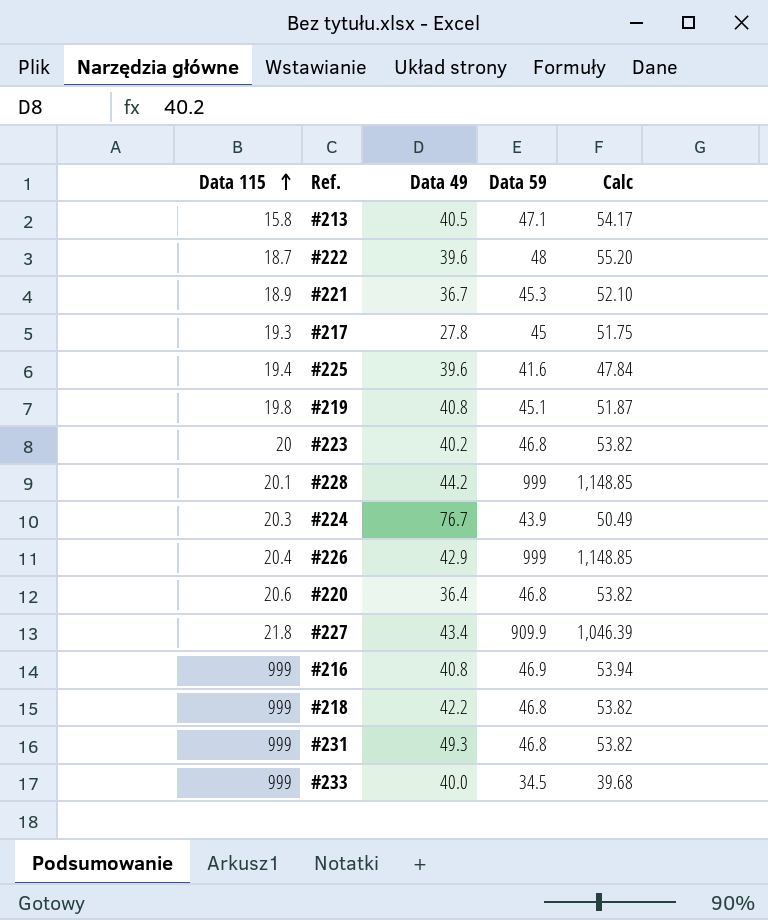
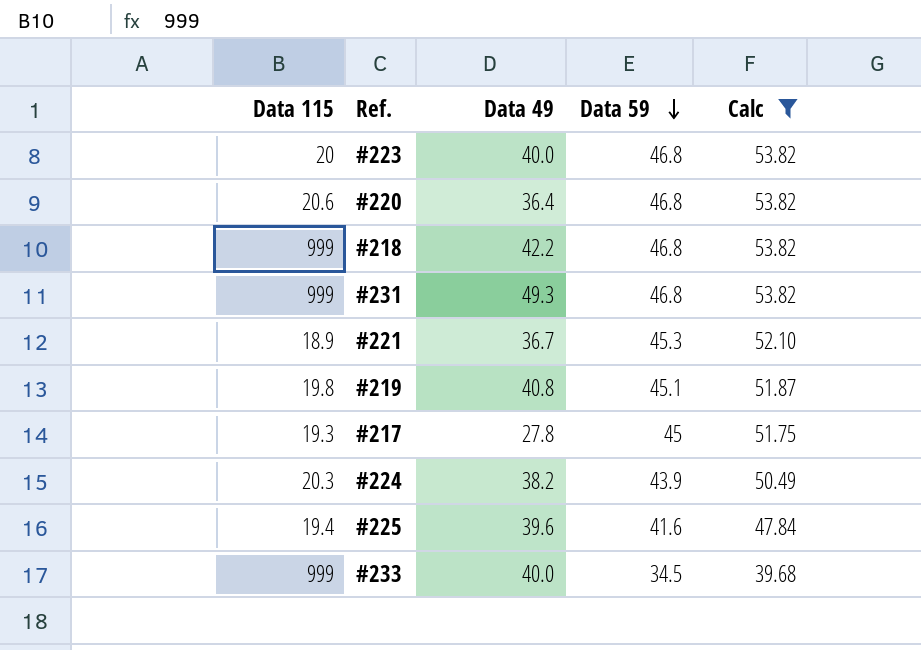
filter: none -> Calc <= 53.82
row order: Data 115 ascending -> Data 59 descending
#223 | Data 49: 40.2 -> 40.0
#224 | Data 49: 76.7 -> 38.2

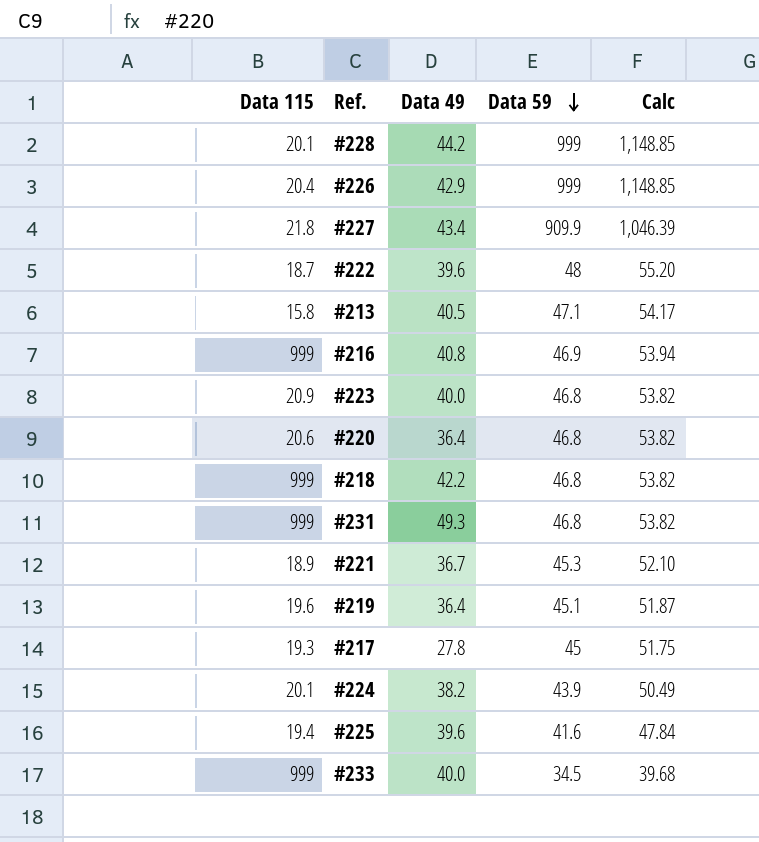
filter: Calc <= 53.82 -> none
#223 | Data 115: 20 -> 20.9
#219 | Data 115: 19.8 -> 19.6
#219 | Data 49: 40.8 -> 36.4
#224 | Data 115: 20.3 -> 20.1

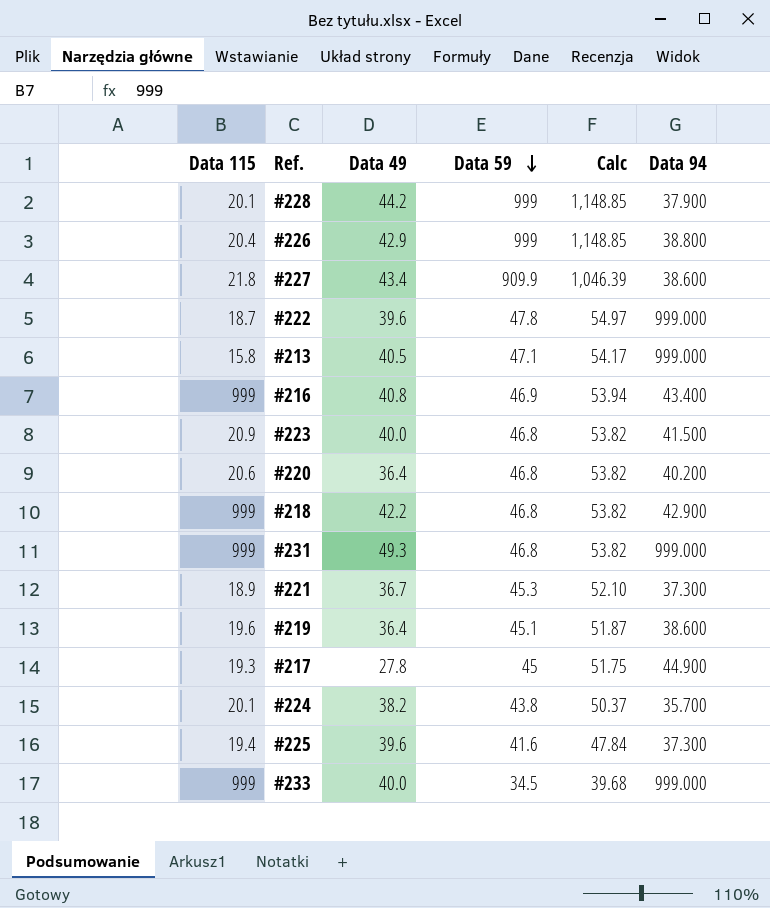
column Data 94 | position: none -> 6
#222 | Data 59: 48 -> 47.8
#222 | Calc: 55.20 -> 54.97
#224 | Data 59: 43.9 -> 43.8
#224 | Calc: 50.49 -> 50.37

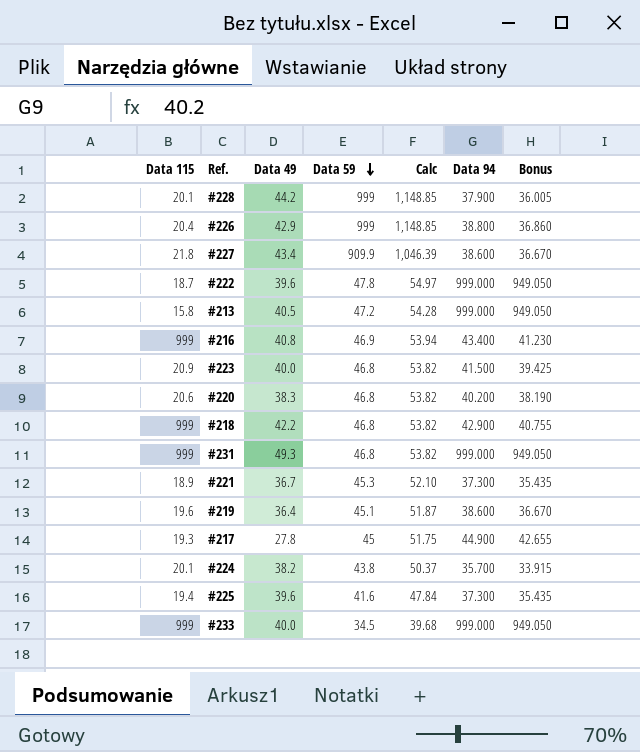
column Bonus | formula: none -> [Data 94] * 0.95
#213 | Data 59: 47.1 -> 47.2
#213 | Calc: 54.17 -> 54.28
#220 | Data 49: 36.4 -> 38.3

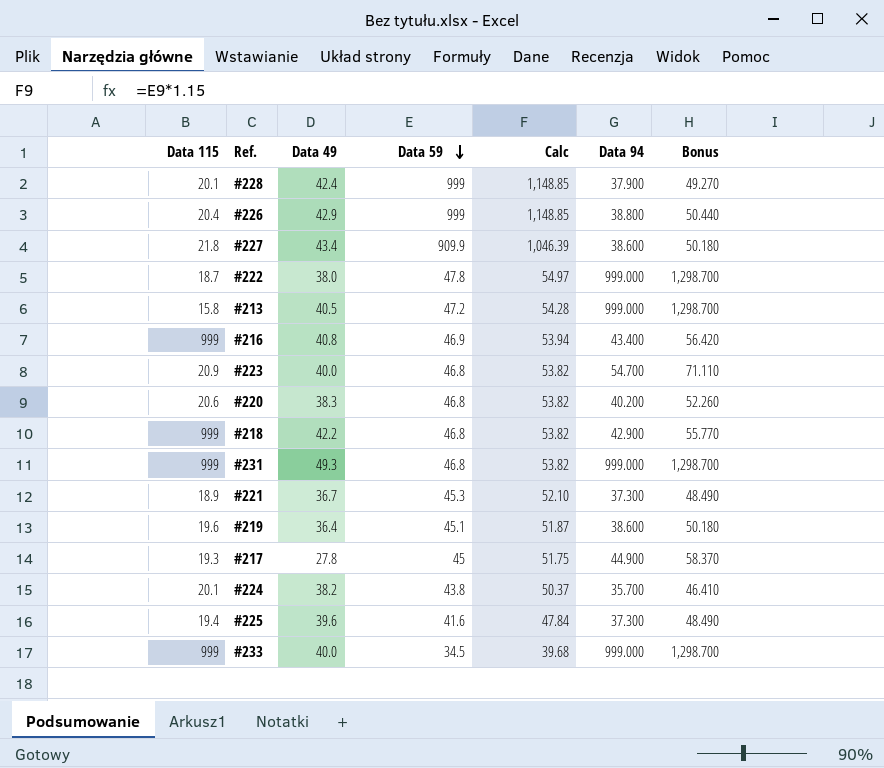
column Bonus | formula: [Data 94] * 0.95 -> [Data 94] * 1.3
#228 | Data 49: 44.2 -> 42.4
#222 | Data 49: 39.6 -> 38.0
#223 | Data 94: 41.500 -> 54.700

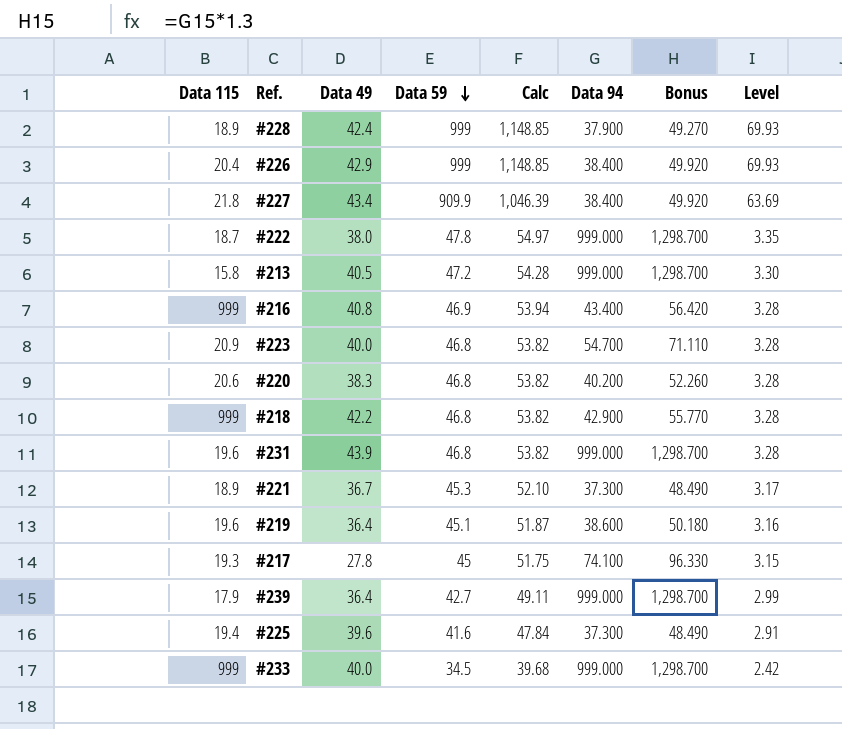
column Level | formula: none -> [Data 59] * 0.07
row #224: 20.1 | 38.2 | 43.8 | 50.37 | 35.700 | 46.410 -> none
#228 | Data 115: 20.1 -> 18.9
#226 | Data 94: 38.800 -> 38.400
#226 | Bonus: 50.440 -> 49.920
#227 | Data 94: 38.600 -> 38.400
#227 | Bonus: 50.180 -> 49.920
#231 | Data 115: 999 -> 19.6
#231 | Data 49: 49.3 -> 43.9
#217 | Data 94: 44.900 -> 74.100
#217 | Bonus: 58.370 -> 96.330
row #239: none -> 17.9 | 36.4 | 42.7 | 49.11 | 999.000 | 1,298.700 | 2.99

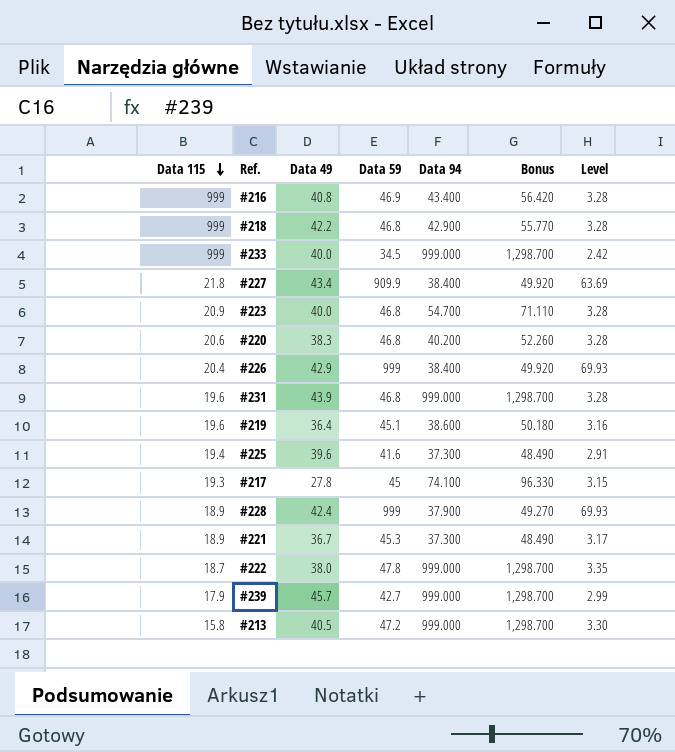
row order: Data 59 descending -> Data 115 descending
column Calc | formula: [Data 59] * 1.15 -> none
#239 | Data 49: 36.4 -> 45.7

